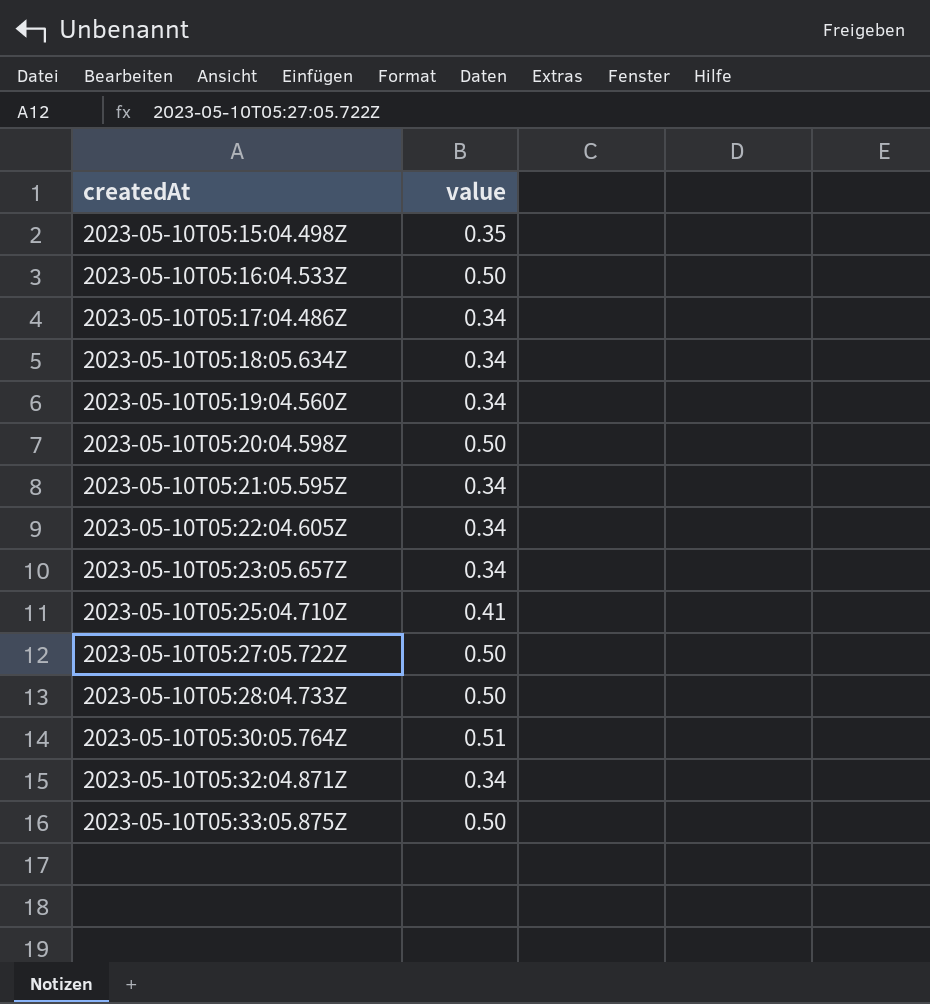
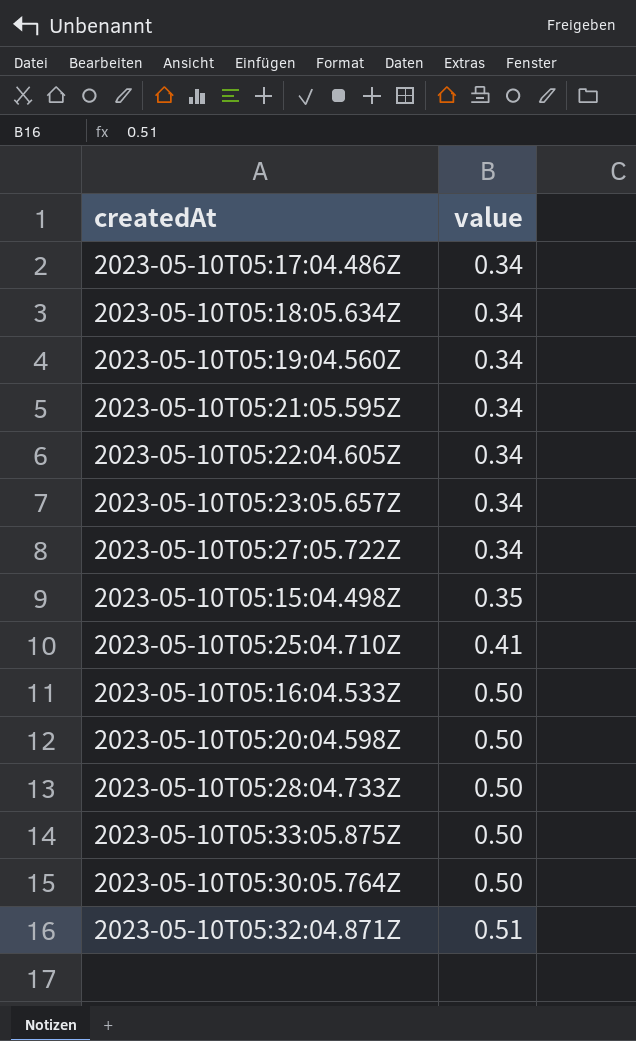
row order: createdAt ascending -> value ascending
2023-05-10T05:27:05.722Z | value: 0.50 -> 0.34
2023-05-10T05:30:05.764Z | value: 0.51 -> 0.50
2023-05-10T05:32:04.871Z | value: 0.34 -> 0.51

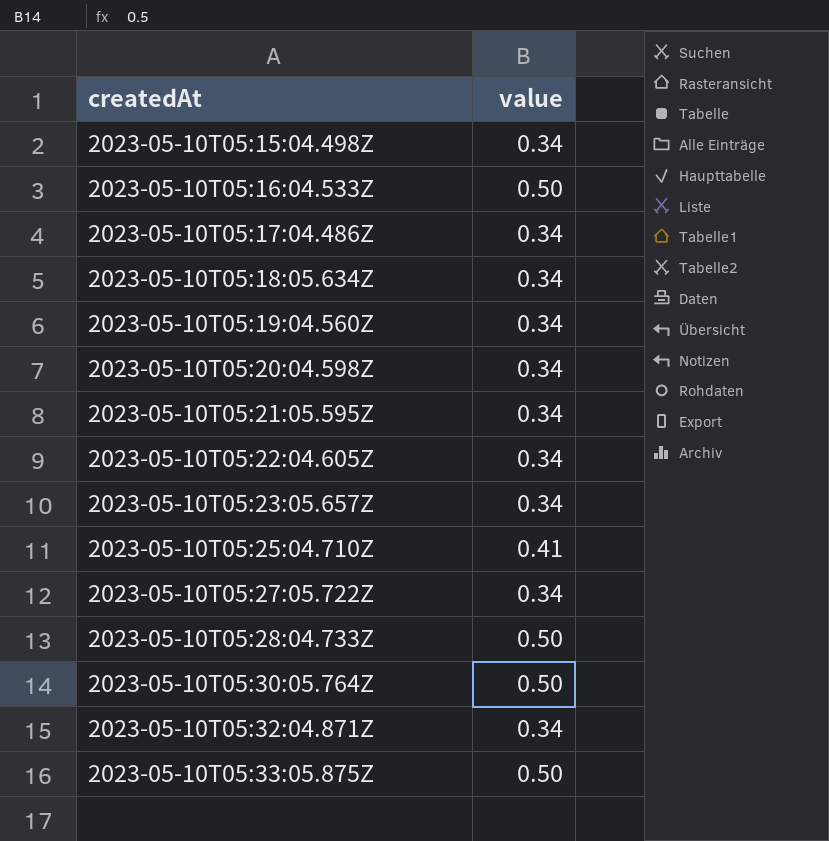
row order: value ascending -> createdAt ascending
2023-05-10T05:15:04.498Z | value: 0.35 -> 0.34
2023-05-10T05:20:04.598Z | value: 0.50 -> 0.34
2023-05-10T05:32:04.871Z | value: 0.51 -> 0.34

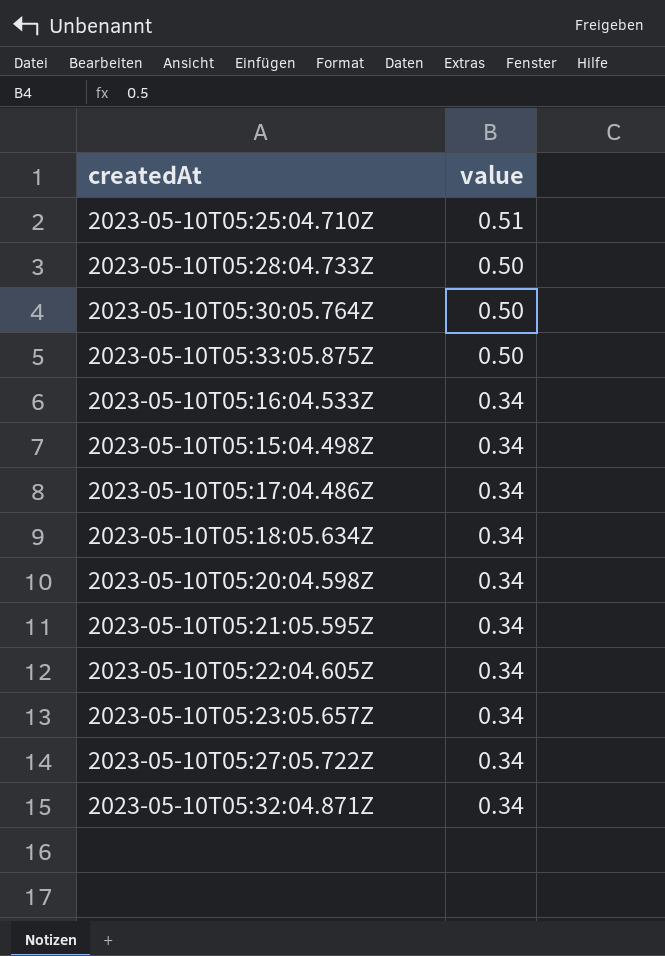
row order: createdAt ascending -> value descending
row 2023-05-10T05:19:04.560Z: 0.34 -> none
2023-05-10T05:25:04.710Z | value: 0.41 -> 0.51
2023-05-10T05:16:04.533Z | value: 0.50 -> 0.34

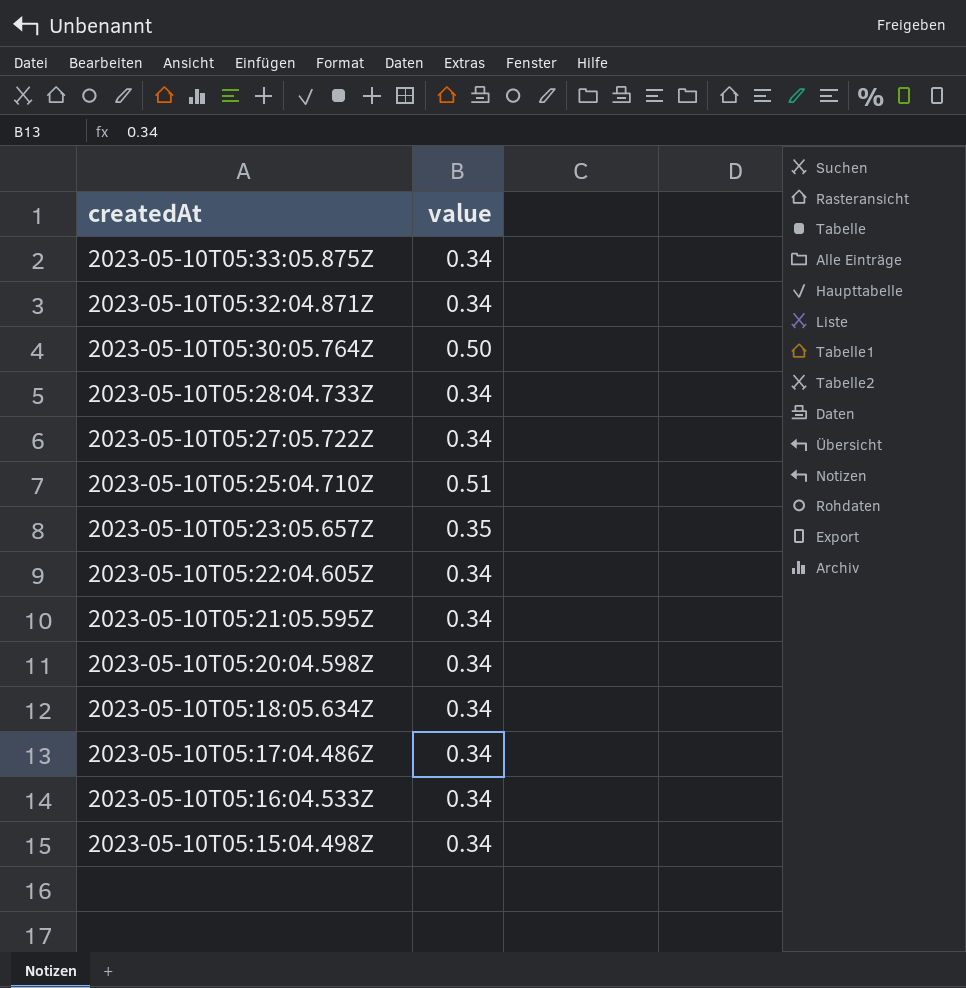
row order: value descending -> createdAt descending
2023-05-10T05:33:05.875Z | value: 0.50 -> 0.34
2023-05-10T05:28:04.733Z | value: 0.50 -> 0.34
2023-05-10T05:23:05.657Z | value: 0.34 -> 0.35

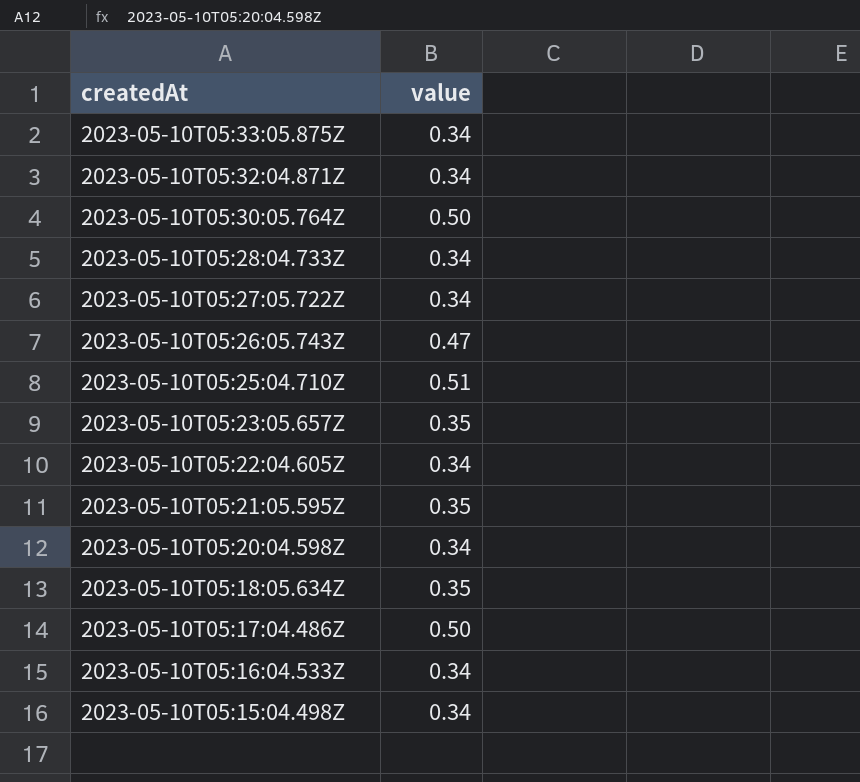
row 2023-05-10T05:26:05.743Z: none -> 0.47
2023-05-10T05:21:05.595Z | value: 0.34 -> 0.35
2023-05-10T05:18:05.634Z | value: 0.34 -> 0.35
2023-05-10T05:17:04.486Z | value: 0.34 -> 0.50

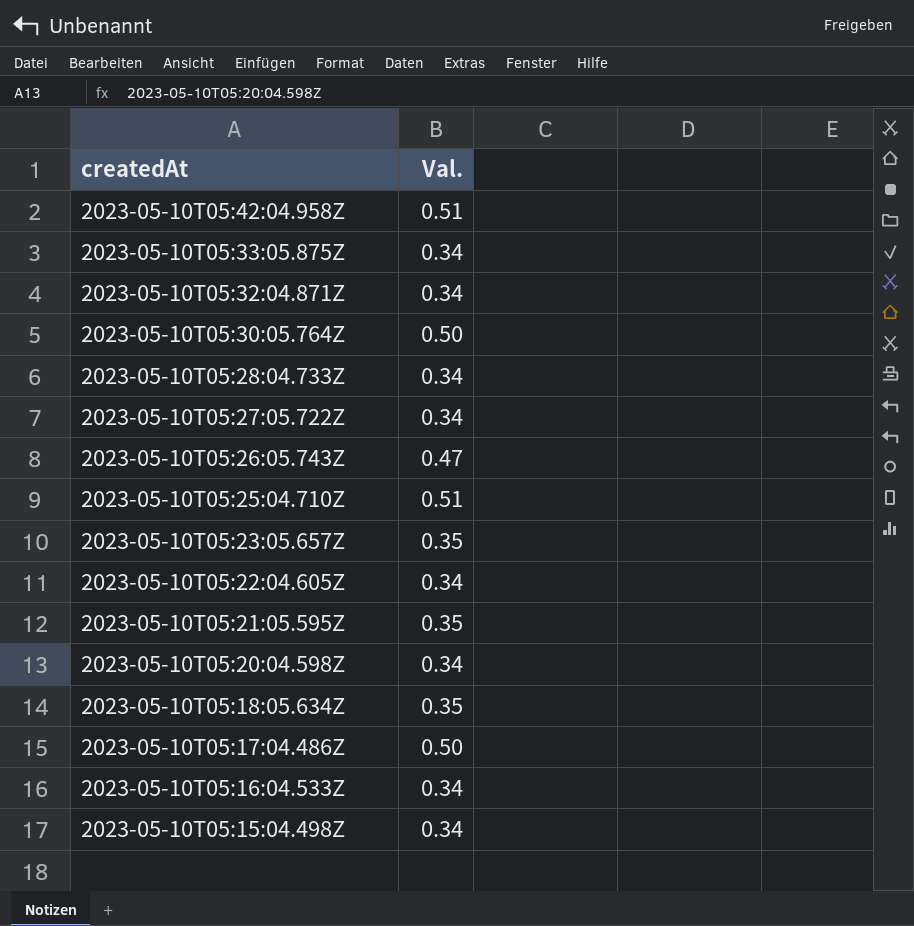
column name: value -> Val.
row 2023-05-10T05:42:04.958Z: none -> 0.51

